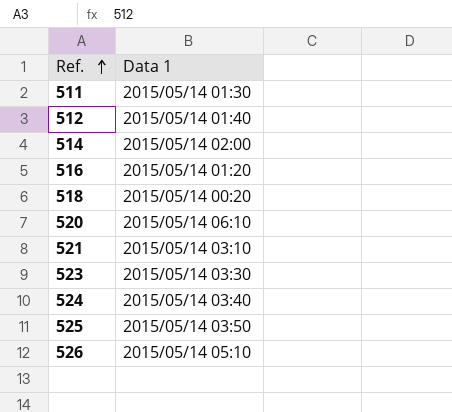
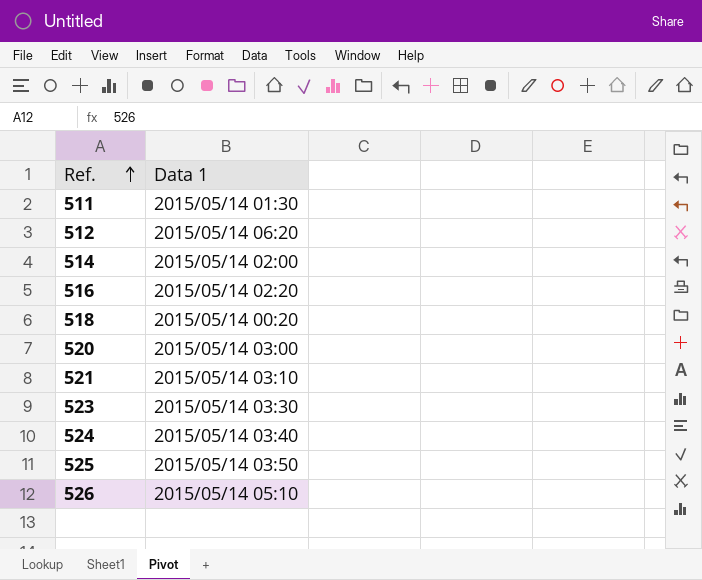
512 | Data 1: 2015/05/14 01:40 -> 2015/05/14 06:20
516 | Data 1: 2015/05/14 01:20 -> 2015/05/14 02:20
520 | Data 1: 2015/05/14 06:10 -> 2015/05/14 03:00

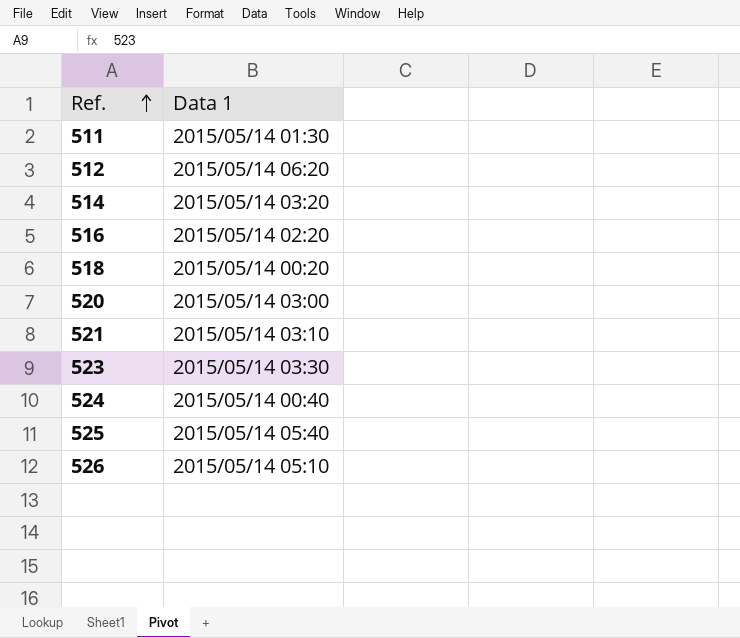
514 | Data 1: 2015/05/14 02:00 -> 2015/05/14 03:20
524 | Data 1: 2015/05/14 03:40 -> 2015/05/14 00:40
525 | Data 1: 2015/05/14 03:50 -> 2015/05/14 05:40

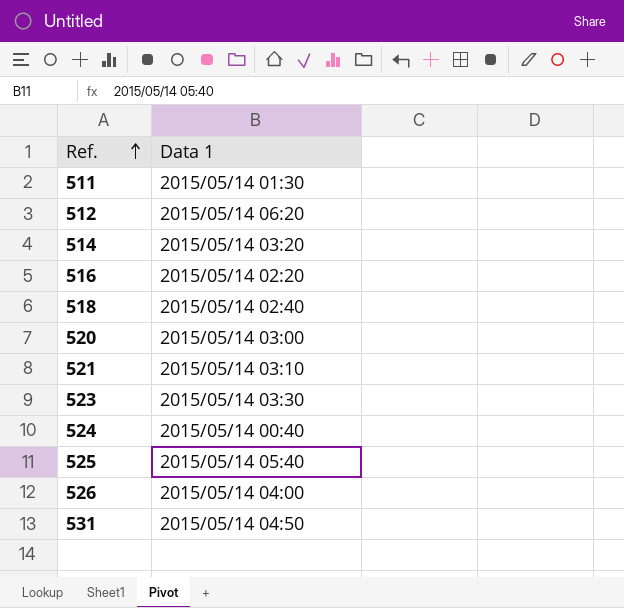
518 | Data 1: 2015/05/14 00:20 -> 2015/05/14 02:40
526 | Data 1: 2015/05/14 05:10 -> 2015/05/14 04:00
row 531: none -> 2015/05/14 04:50

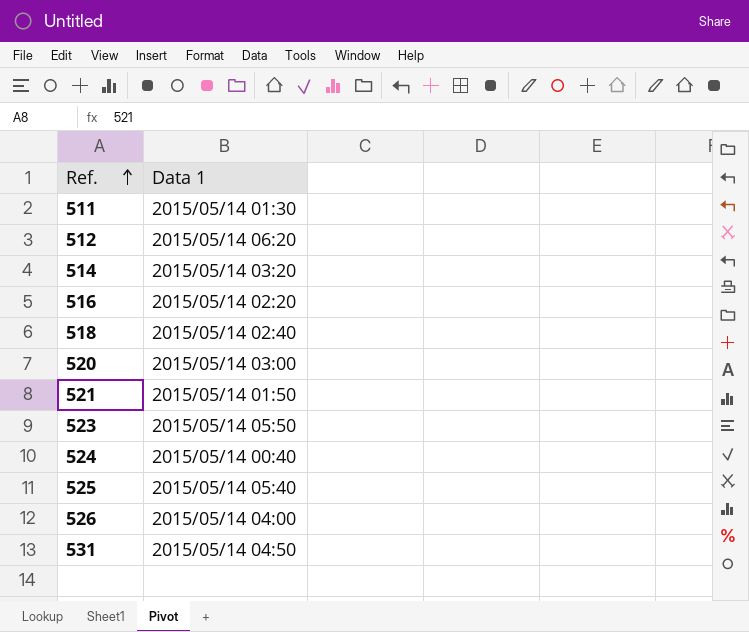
521 | Data 1: 2015/05/14 03:10 -> 2015/05/14 01:50
523 | Data 1: 2015/05/14 03:30 -> 2015/05/14 05:50

